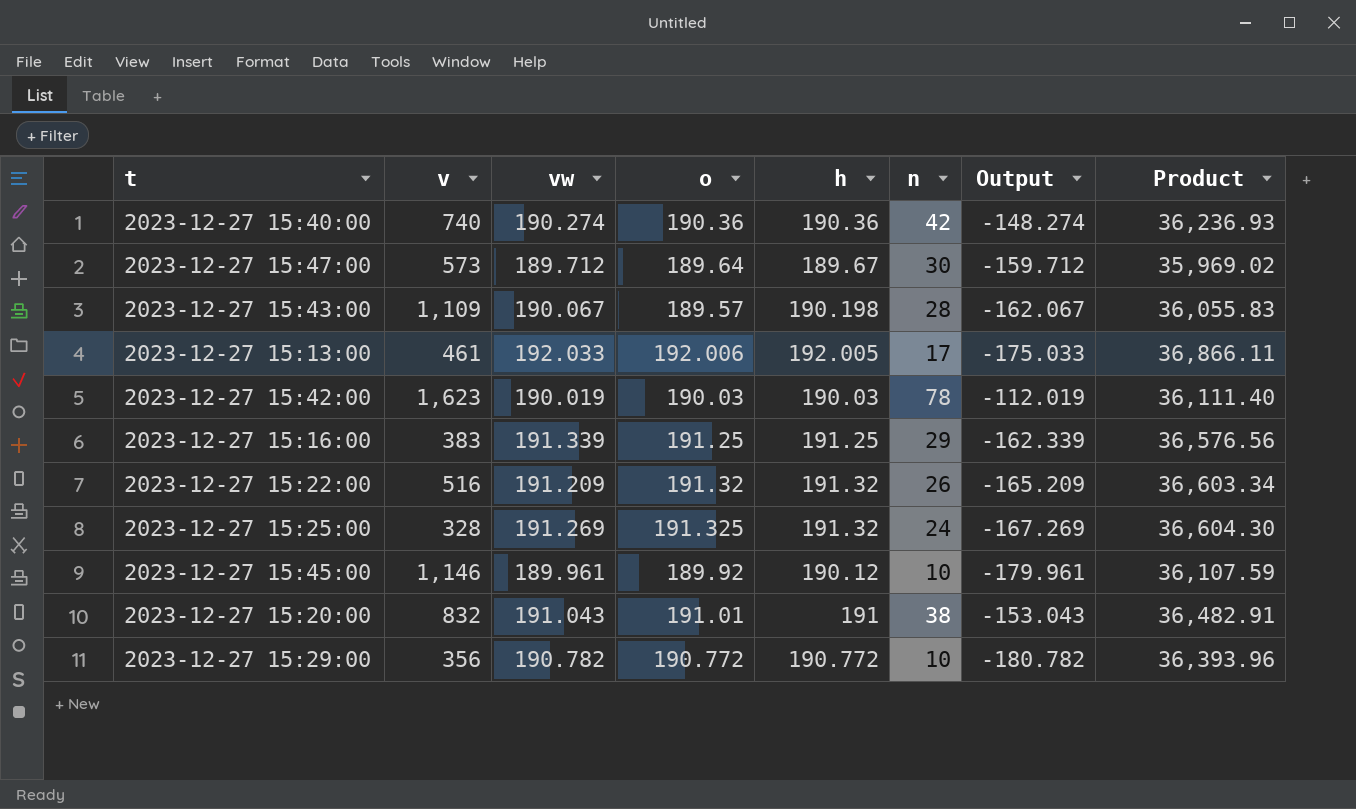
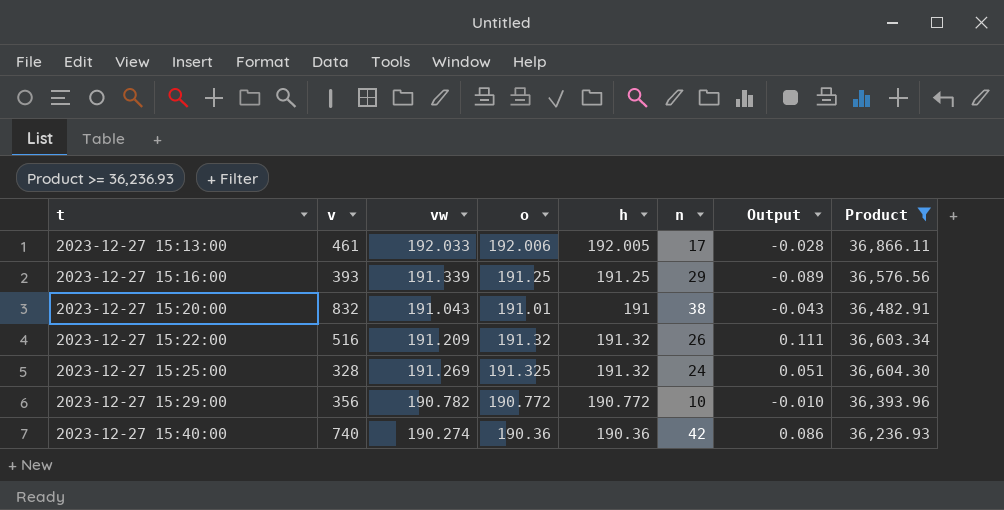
filter: none -> Product >= 36,236.93
row order: none -> t ascending
column Output | formula: [n] - [vw] -> [h] - [vw]
2023-12-27 15:16:00 | v: 383 -> 393

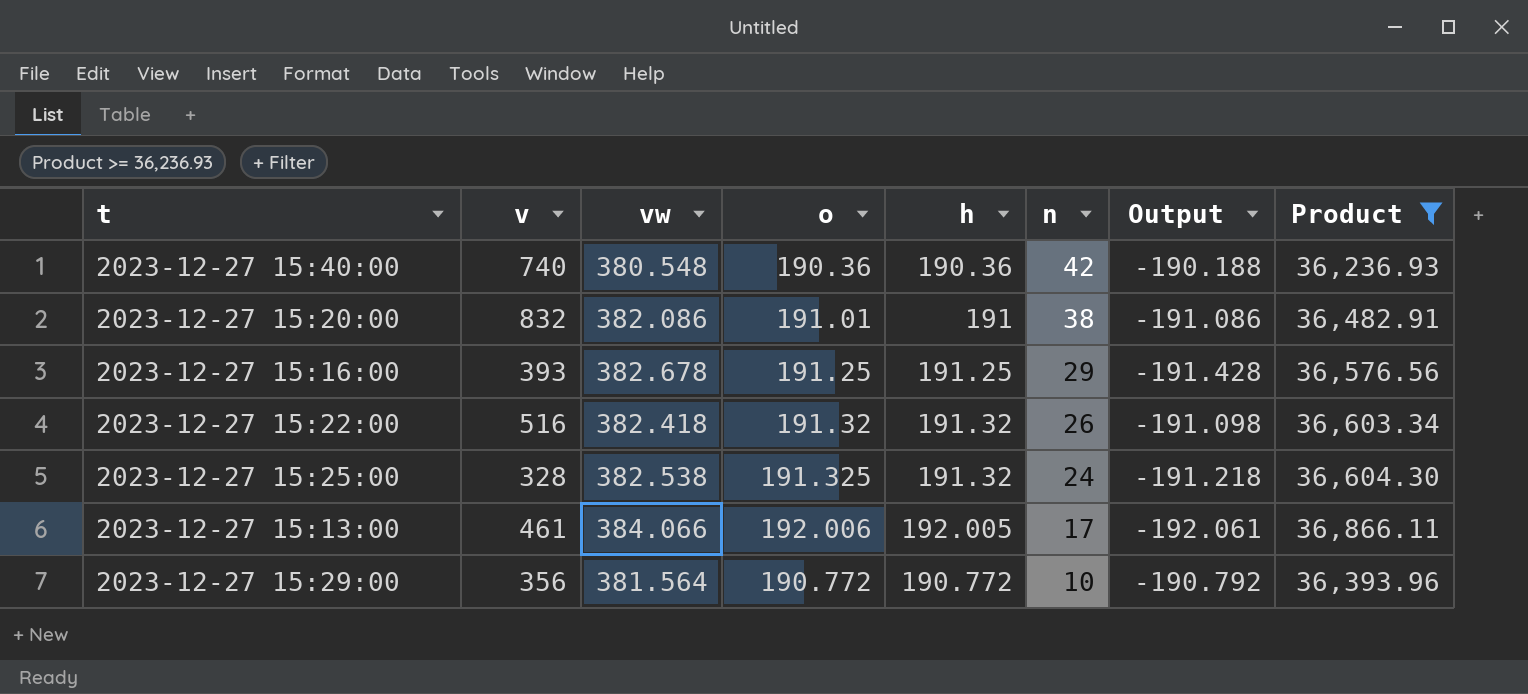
row order: t ascending -> n descending
2023-12-27 15:40:00 | vw: 190.274 -> 380.548
2023-12-27 15:40:00 | Output: 0.086 -> -190.188
2023-12-27 15:20:00 | vw: 191.043 -> 382.086
2023-12-27 15:20:00 | Output: -0.043 -> -191.086
2023-12-27 15:16:00 | vw: 191.339 -> 382.678
2023-12-27 15:16:00 | Output: -0.089 -> -191.428
2023-12-27 15:22:00 | vw: 191.209 -> 382.418
2023-12-27 15:22:00 | Output: 0.111 -> -191.098
2023-12-27 15:25:00 | vw: 191.269 -> 382.538
2023-12-27 15:25:00 | Output: 0.051 -> -191.218
2023-12-27 15:13:00 | vw: 192.033 -> 384.066
2023-12-27 15:13:00 | Output: -0.028 -> -192.061
2023-12-27 15:29:00 | vw: 190.782 -> 381.564
2023-12-27 15:29:00 | Output: -0.010 -> -190.792

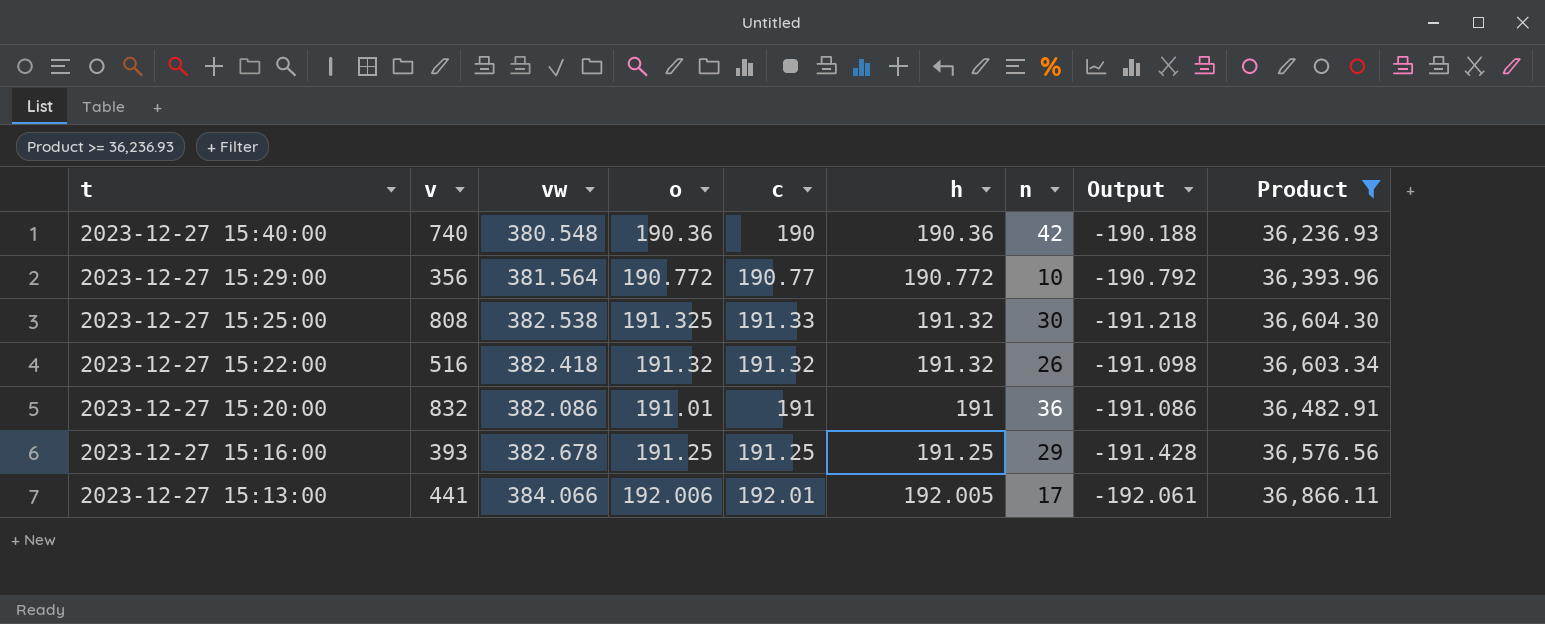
row order: n descending -> t descending
column c | position: none -> 5
2023-12-27 15:25:00 | v: 328 -> 808
2023-12-27 15:25:00 | n: 24 -> 30
2023-12-27 15:20:00 | n: 38 -> 36
2023-12-27 15:13:00 | v: 461 -> 441

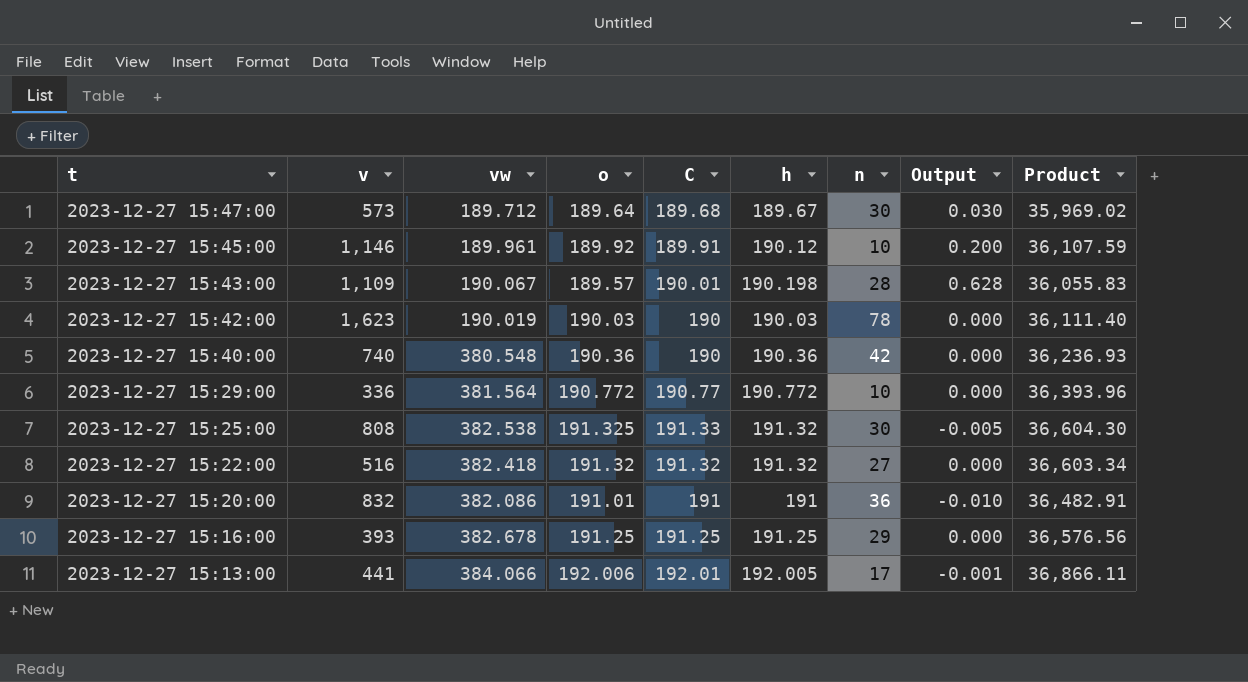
filter: Product >= 36,236.93 -> none
column name: c -> C
column Output | formula: [h] - [vw] -> [h] - [o]
2023-12-27 15:29:00 | v: 356 -> 336
2023-12-27 15:22:00 | n: 26 -> 27

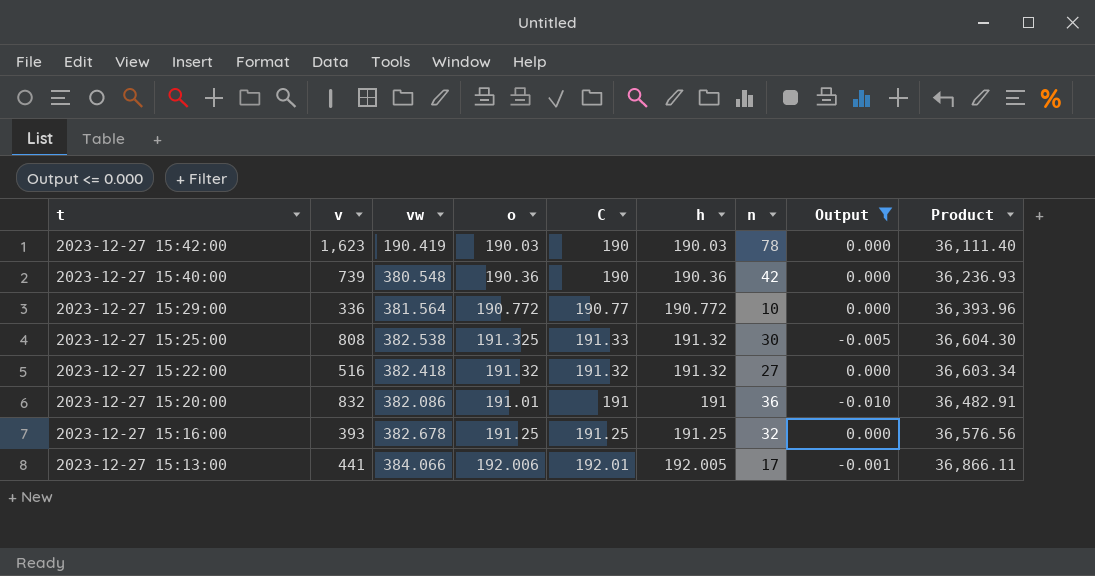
filter: none -> Output <= 0.000
2023-12-27 15:42:00 | vw: 190.019 -> 190.419
2023-12-27 15:40:00 | v: 740 -> 739
2023-12-27 15:16:00 | n: 29 -> 32

